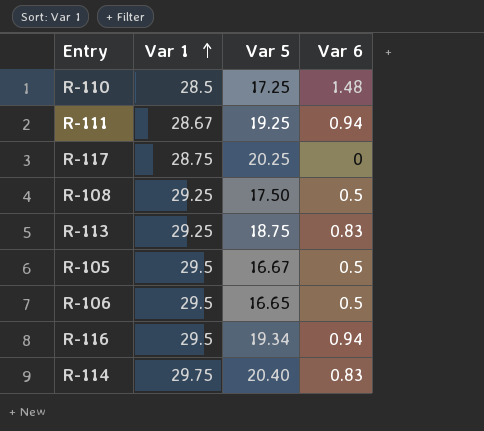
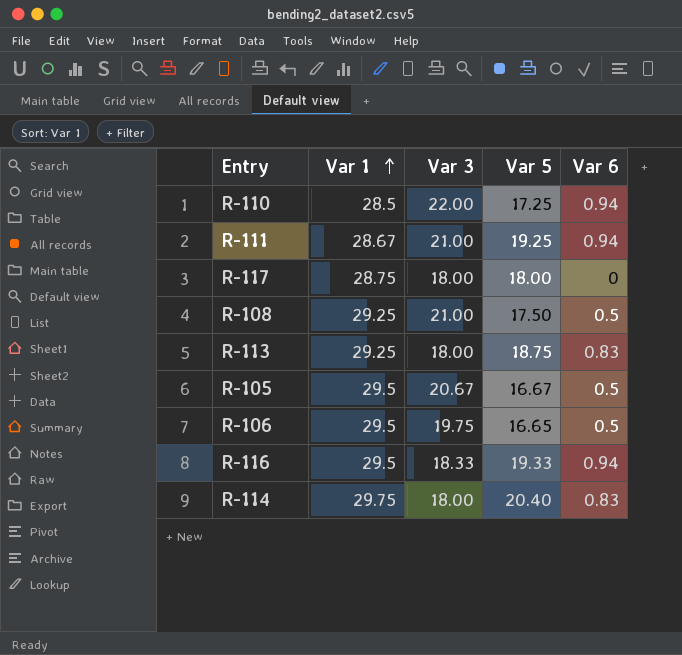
column Var 3 | position: none -> 3
R-110 | Var 6: 1.48 -> 0.94
R-117 | Var 5: 20.25 -> 18.00
R-116 | Var 5: 19.34 -> 19.33

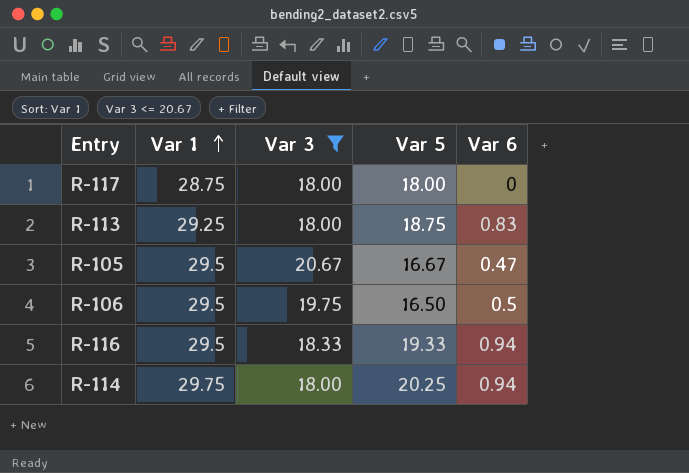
filter: none -> Var 3 <= 20.67
R-105 | Var 6: 0.5 -> 0.47
R-106 | Var 5: 16.65 -> 16.50
R-114 | Var 5: 20.40 -> 20.25
R-114 | Var 6: 0.83 -> 0.94

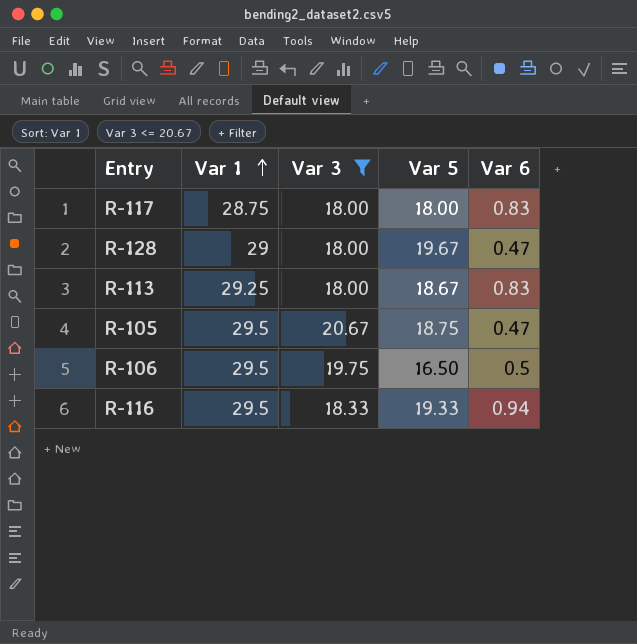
row R-114: 29.75 | 18.00 | 20.25 | 0.94 -> none
R-117 | Var 6: 0 -> 0.83
row R-128: none -> 29 | 18.00 | 19.67 | 0.47
R-113 | Var 5: 18.75 -> 18.67
R-105 | Var 5: 16.67 -> 18.75

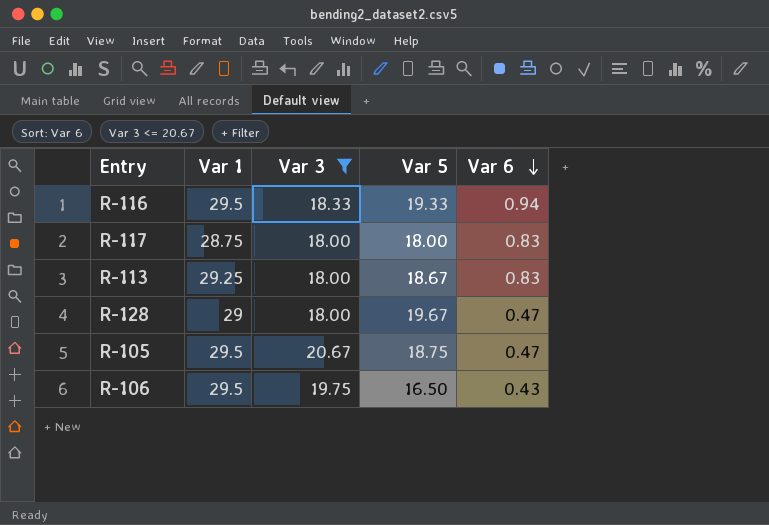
row order: Var 1 ascending -> Var 6 descending
R-106 | Var 6: 0.5 -> 0.43

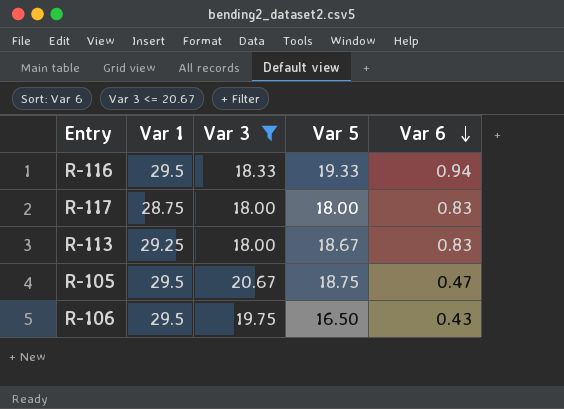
row R-128: 29 | 18.00 | 19.67 | 0.47 -> none

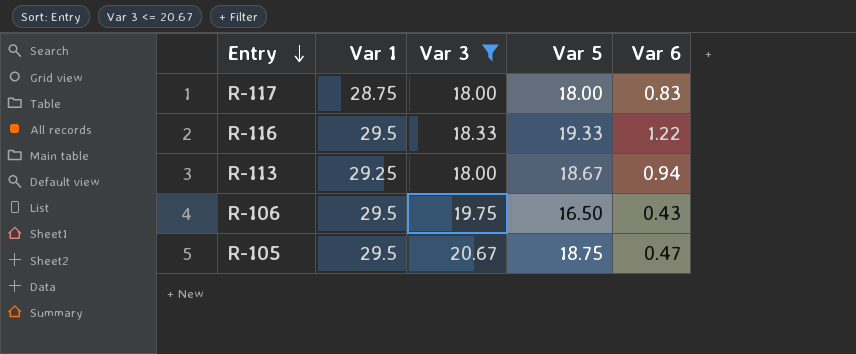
row order: Var 6 descending -> Entry descending
R-116 | Var 6: 0.94 -> 1.22
R-113 | Var 6: 0.83 -> 0.94

